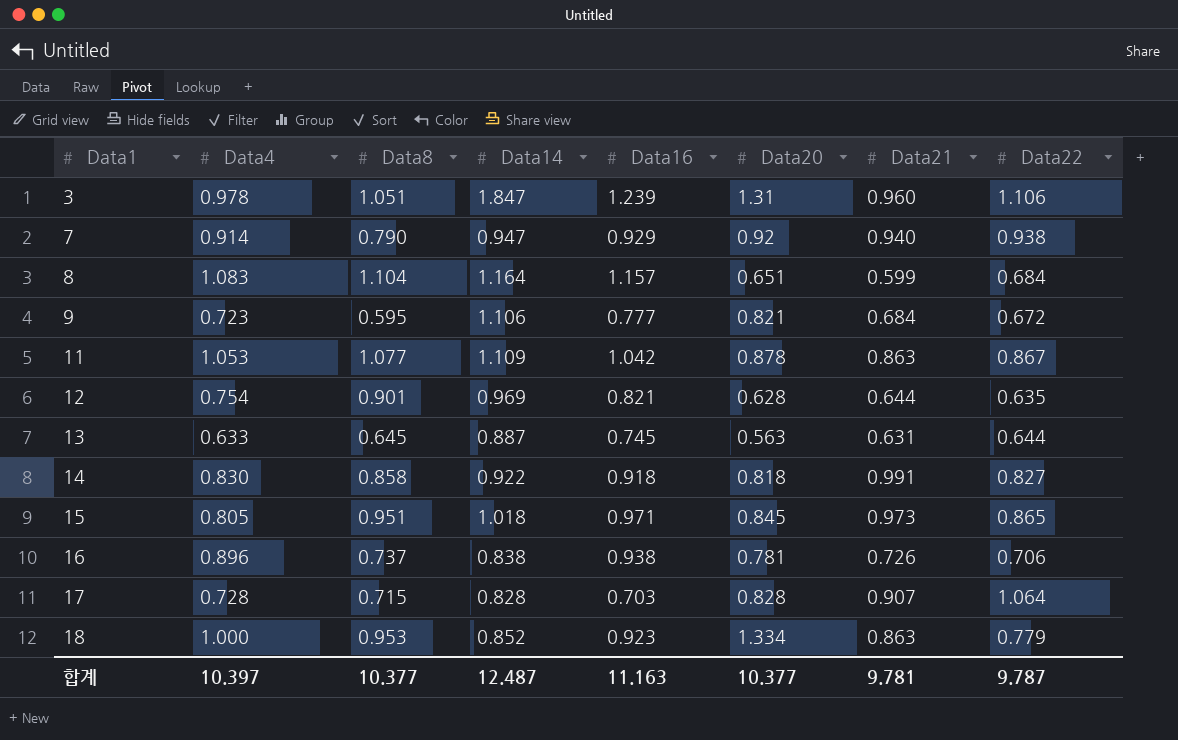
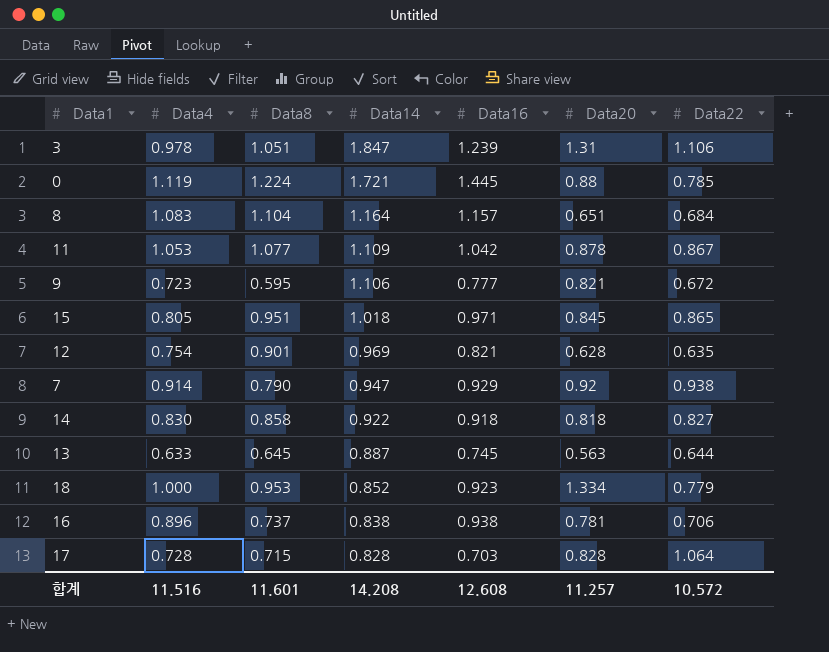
row order: Data1 ascending -> Data14 descending
column Data21 | position: 7 -> none
row 0: none -> 1.119 | 1.224 | 1.721 | 1.445 | 0.88 | 0.785
합계 | Data4: 10.397 -> 11.516
합계 | Data8: 10.377 -> 11.601
합계 | Data14: 12.487 -> 14.208
합계 | Data16: 11.163 -> 12.608
합계 | Data20: 10.377 -> 11.257
합계 | Data22: 9.787 -> 10.572

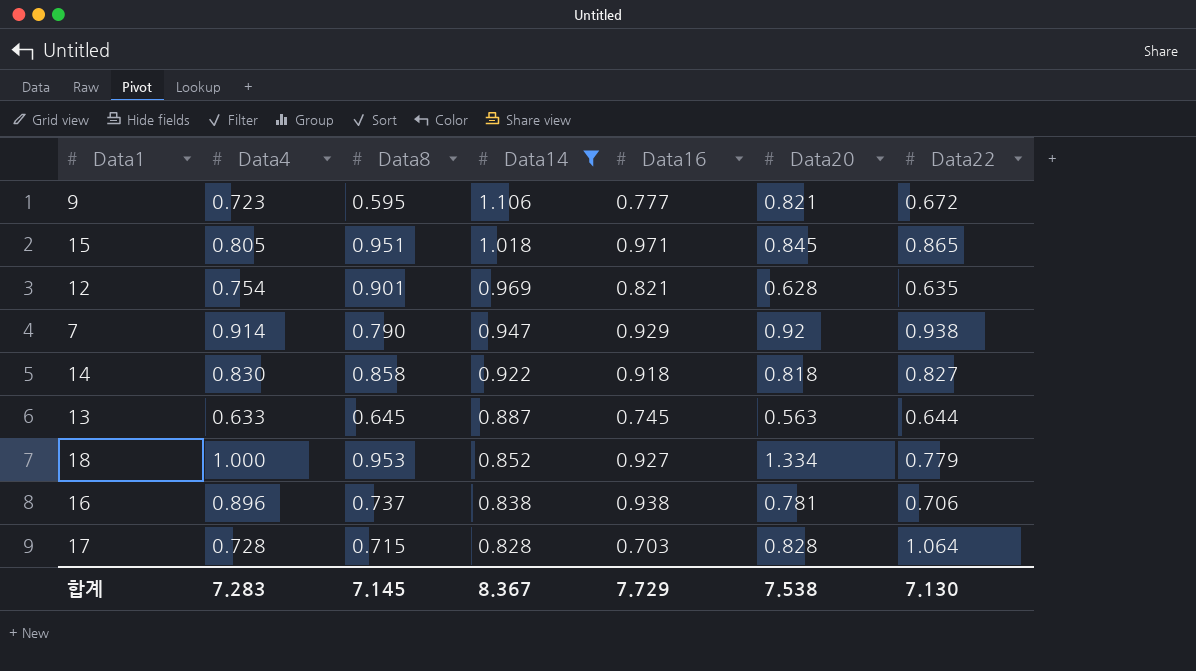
filter: none -> Data14 <= 1.106
18 | Data16: 0.923 -> 0.927
합계 | Data4: 11.516 -> 7.283
합계 | Data8: 11.601 -> 7.145
합계 | Data14: 14.208 -> 8.367
합계 | Data16: 12.608 -> 7.729
합계 | Data20: 11.257 -> 7.538
합계 | Data22: 10.572 -> 7.130

